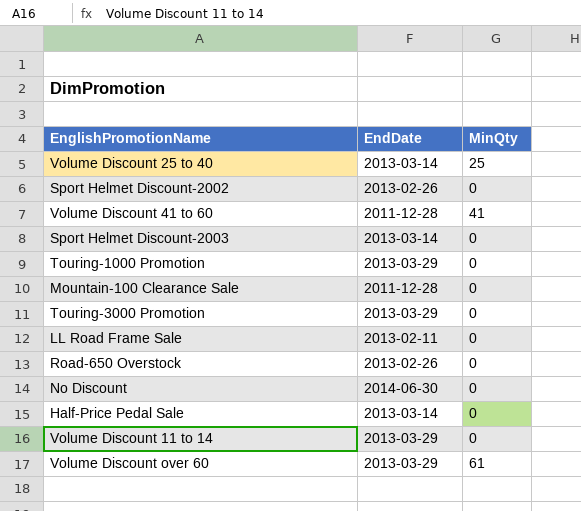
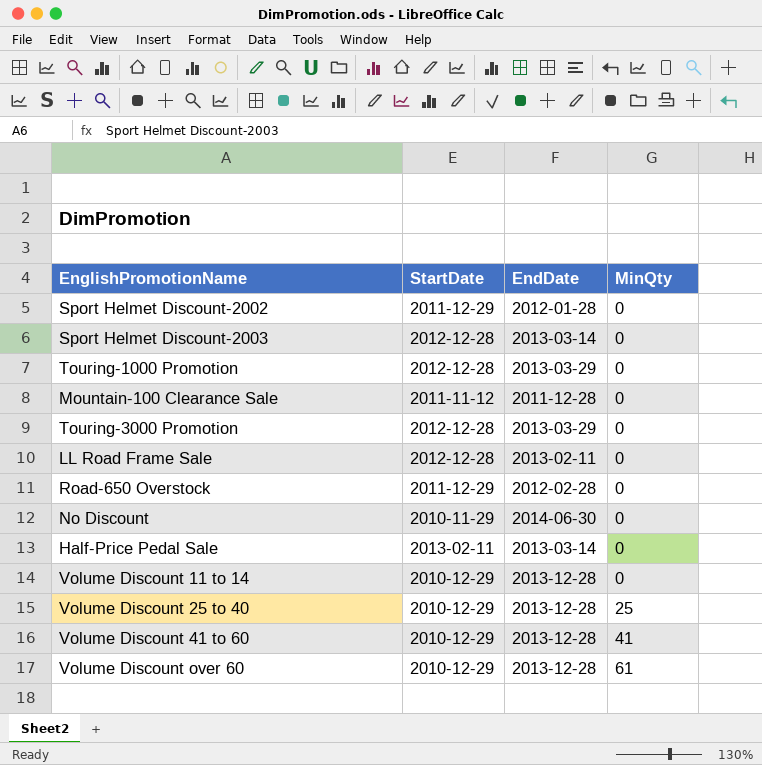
row order: none -> MinQty ascending
column StartDate | position: none -> 2
Sport Helmet Discount-2002 | EndDate: 2013-02-26 -> 2012-01-28
Road-650 Overstock | EndDate: 2013-02-26 -> 2012-02-28
Volume Discount 11 to 14 | EndDate: 2013-03-29 -> 2013-12-28
Volume Discount 25 to 40 | EndDate: 2013-03-14 -> 2013-12-28
Volume Discount 41 to 60 | EndDate: 2011-12-28 -> 2013-12-28
Volume Discount over 60 | EndDate: 2013-03-29 -> 2013-12-28

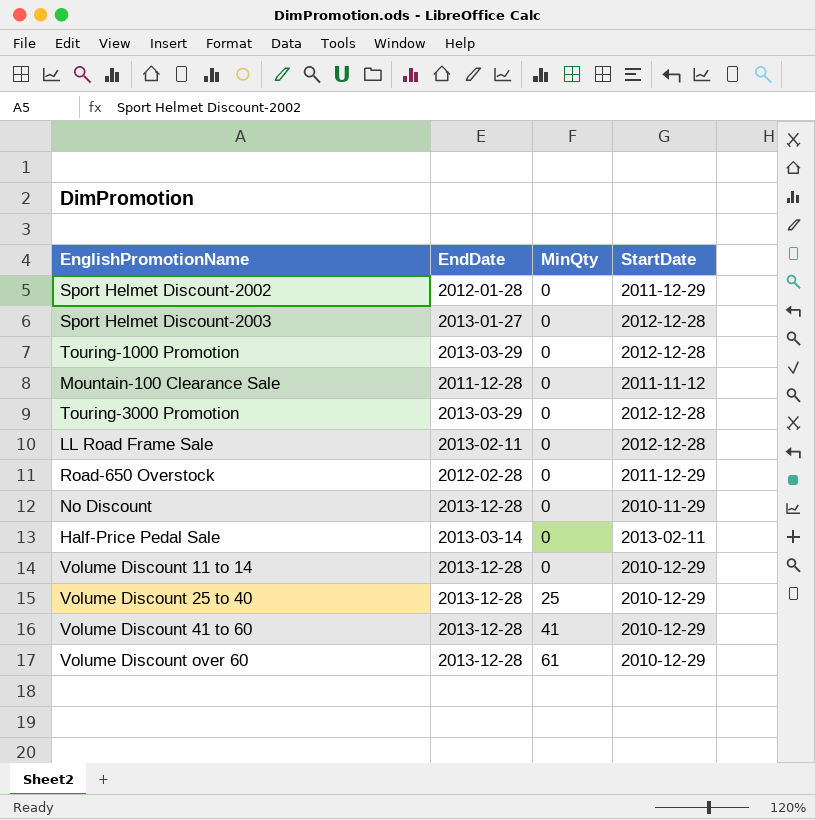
column StartDate | position: 2 -> 4
Sport Helmet Discount-2003 | EndDate: 2013-03-14 -> 2013-01-27
No Discount | EndDate: 2014-06-30 -> 2013-12-28

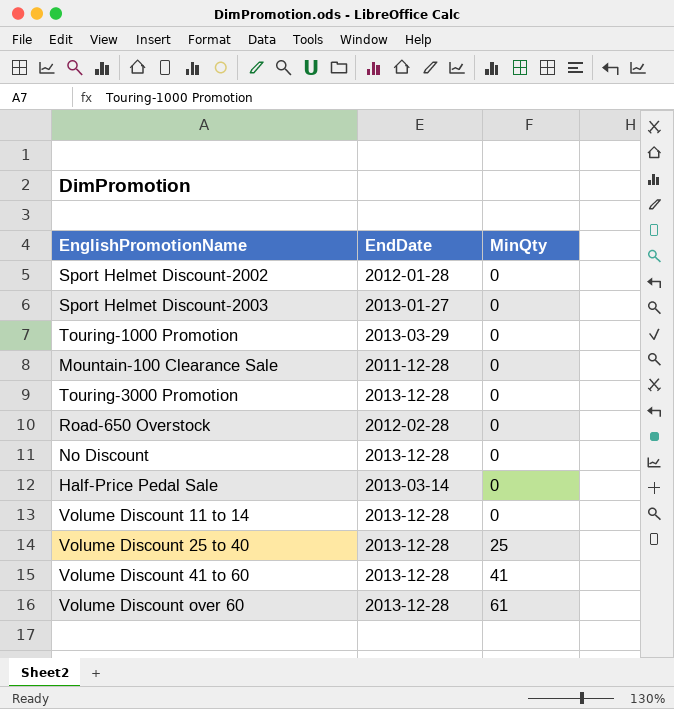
column StartDate | position: 4 -> none
row LL Road Frame Sale: 2013-02-11 | 0 | 2012-12-28 -> none
Touring-3000 Promotion | EndDate: 2013-03-29 -> 2013-12-28

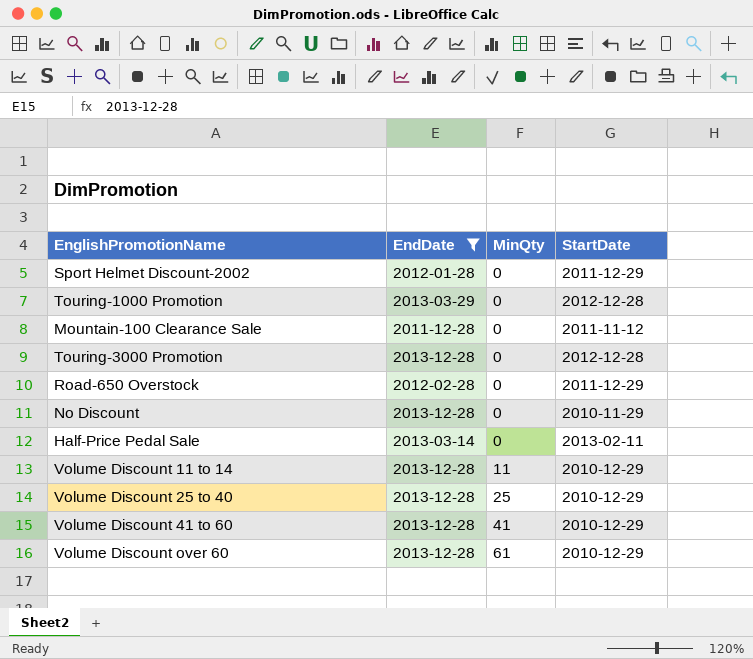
filter: none -> EndDate != 2013-01-27
column StartDate | position: none -> 4
Volume Discount 11 to 14 | MinQty: 0 -> 11

